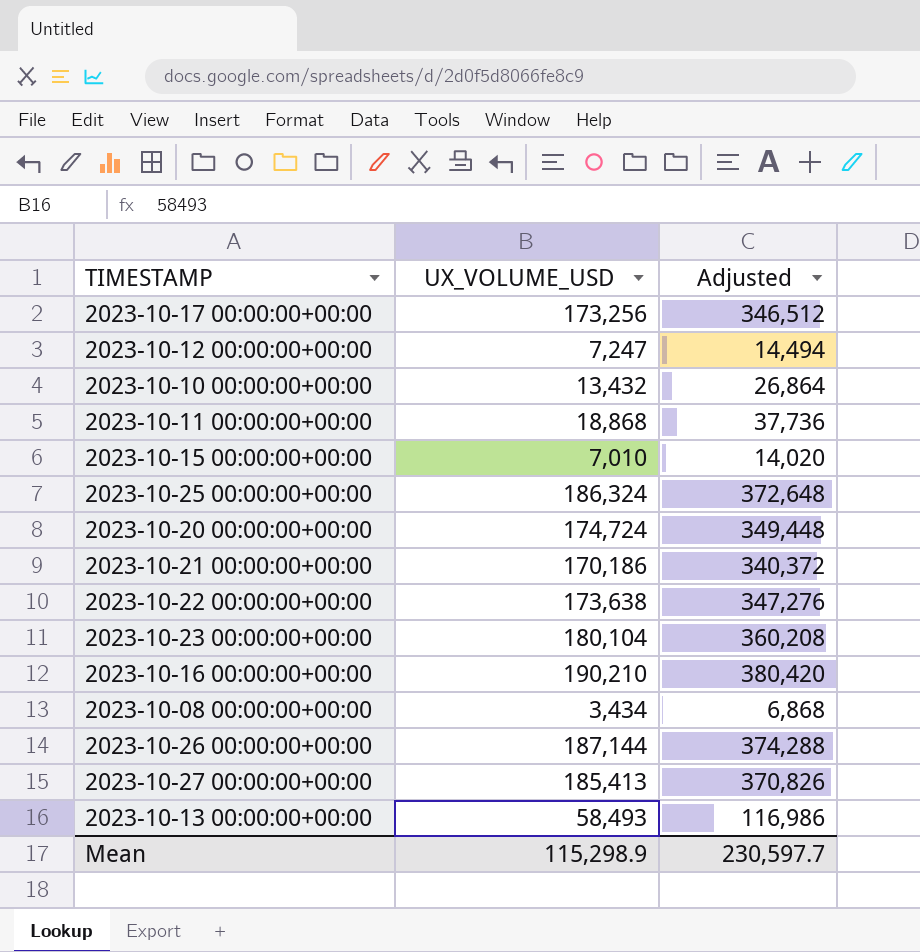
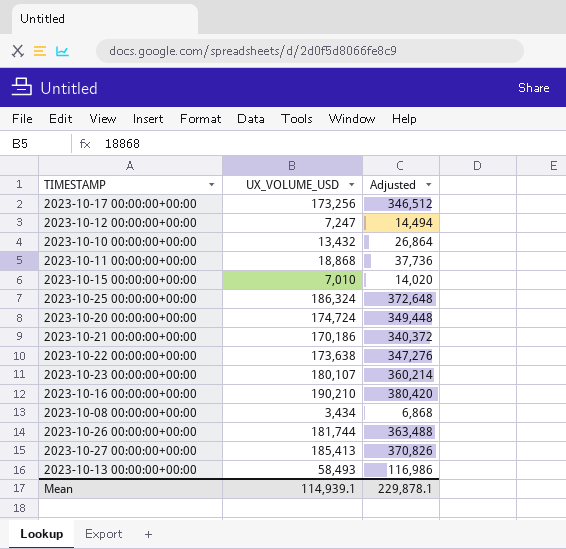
2023-10-23 00:00:00+00:00 | UX_VOLUME_USD: 180,104 -> 180,107
2023-10-23 00:00:00+00:00 | Adjusted: 360,208 -> 360,214
2023-10-26 00:00:00+00:00 | UX_VOLUME_USD: 187,144 -> 181,744
2023-10-26 00:00:00+00:00 | Adjusted: 374,288 -> 363,488
Mean | UX_VOLUME_USD: 115,298.9 -> 114,939.1
Mean | Adjusted: 230,597.7 -> 229,878.1

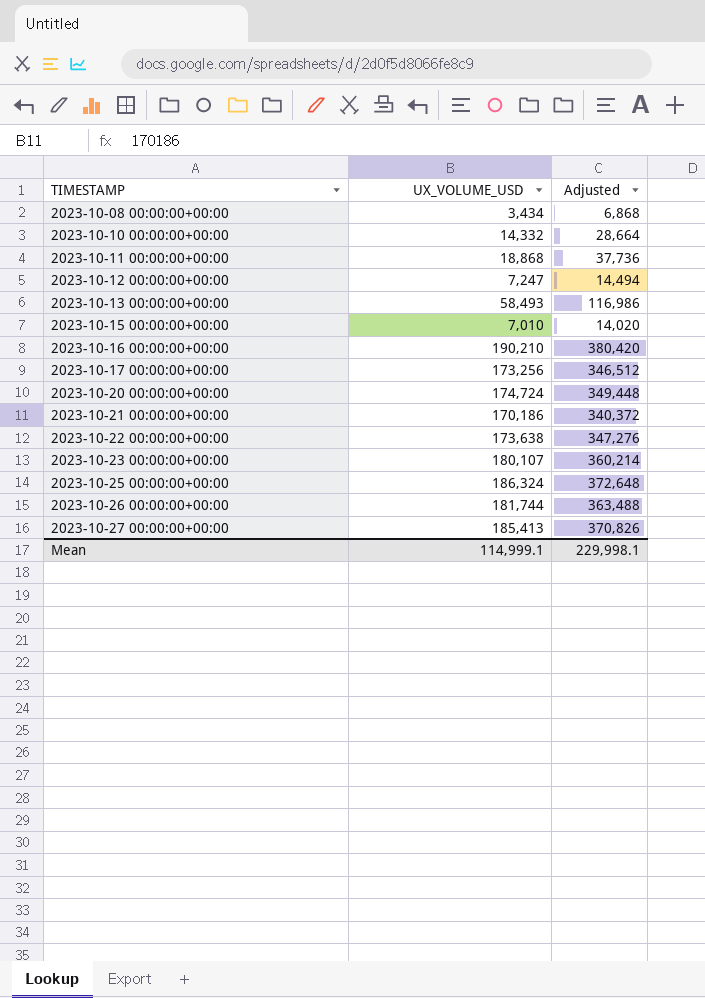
row order: none -> TIMESTAMP ascending
2023-10-10 00:00:00+00:00 | UX_VOLUME_USD: 13,432 -> 14,332
2023-10-10 00:00:00+00:00 | Adjusted: 26,864 -> 28,664
Mean | UX_VOLUME_USD: 114,939.1 -> 114,999.1
Mean | Adjusted: 229,878.1 -> 229,998.1

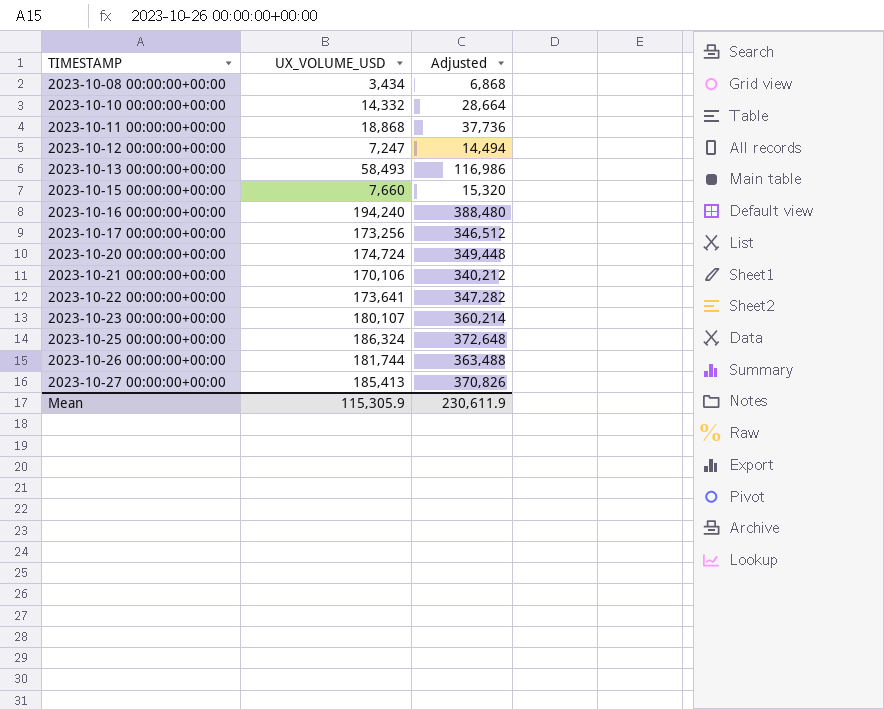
2023-10-15 00:00:00+00:00 | UX_VOLUME_USD: 7,010 -> 7,660
2023-10-15 00:00:00+00:00 | Adjusted: 14,020 -> 15,320
2023-10-16 00:00:00+00:00 | UX_VOLUME_USD: 190,210 -> 194,240
2023-10-16 00:00:00+00:00 | Adjusted: 380,420 -> 388,480
2023-10-21 00:00:00+00:00 | UX_VOLUME_USD: 170,186 -> 170,106
2023-10-21 00:00:00+00:00 | Adjusted: 340,372 -> 340,212
2023-10-22 00:00:00+00:00 | UX_VOLUME_USD: 173,638 -> 173,641
2023-10-22 00:00:00+00:00 | Adjusted: 347,276 -> 347,282
Mean | UX_VOLUME_USD: 114,999.1 -> 115,305.9
Mean | Adjusted: 229,998.1 -> 230,611.9

